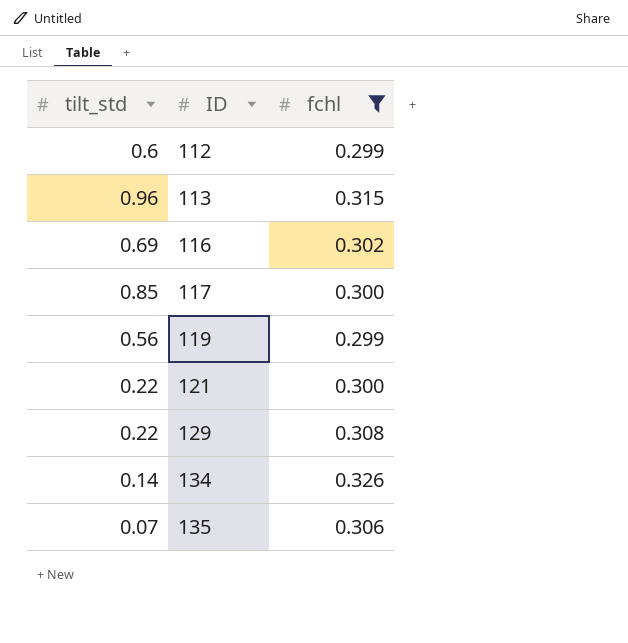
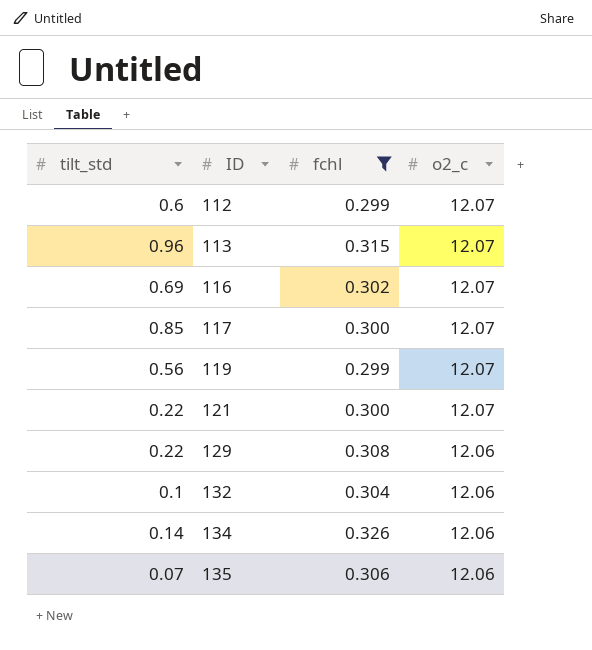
column o2_c | position: none -> 4
row 132: none -> 0.1 | 0.304 | 12.06

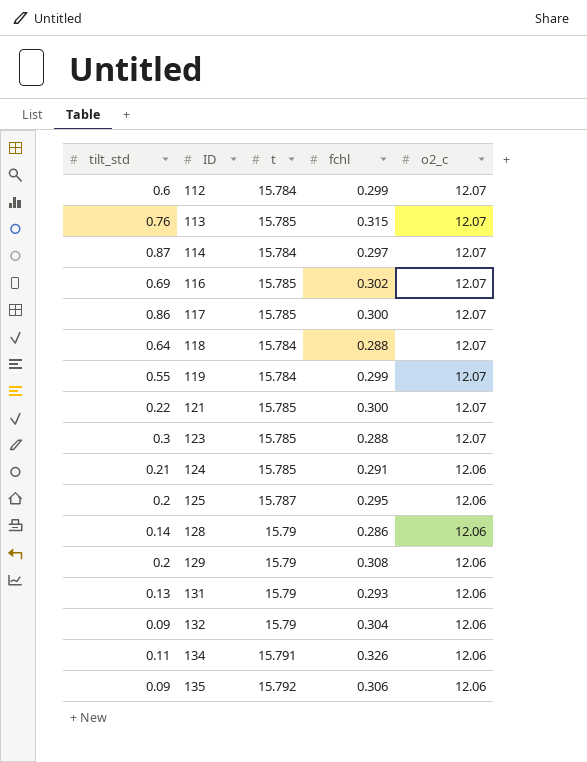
filter: fchl >= 0.299 -> none
column t | position: none -> 3
113 | tilt_std: 0.96 -> 0.76
117 | tilt_std: 0.85 -> 0.86
119 | tilt_std: 0.56 -> 0.55
129 | tilt_std: 0.22 -> 0.2
132 | tilt_std: 0.1 -> 0.09
134 | tilt_std: 0.14 -> 0.11
135 | tilt_std: 0.07 -> 0.09

